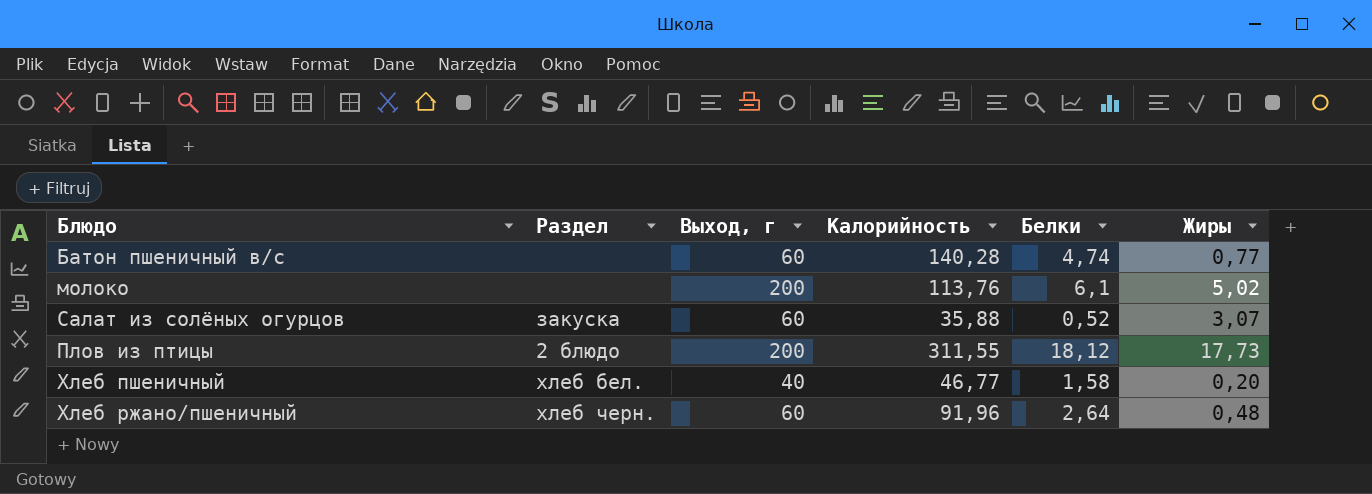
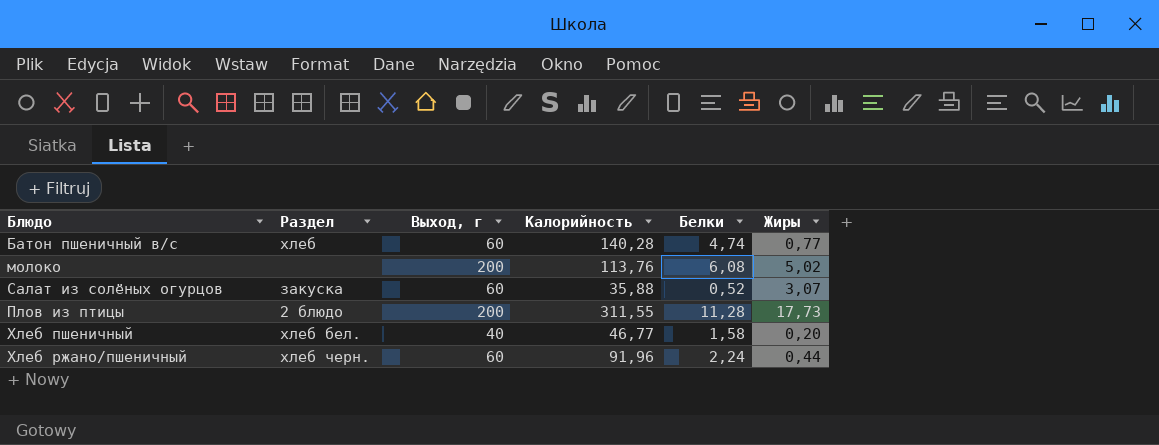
Батон пшеничный в/с | Раздел: none -> хлеб
молоко | Белки: 6,1 -> 6,08
Плов из птицы | Белки: 18,12 -> 11,28
Хлеб ржано/пшеничный | Белки: 2,64 -> 2,24
Хлеб ржано/пшеничный | Жиры: 0,48 -> 0,44

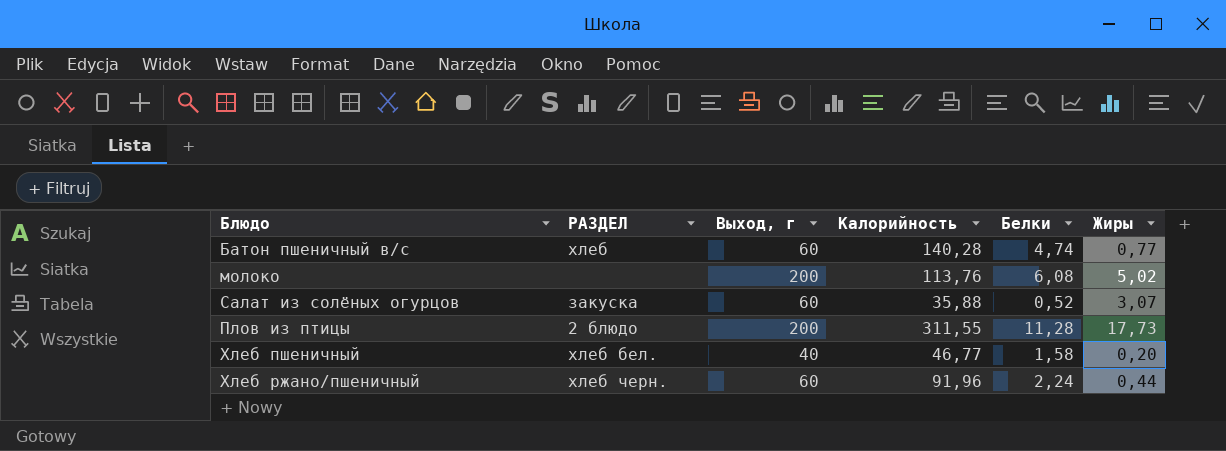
column name: Раздел -> РАЗДЕЛ

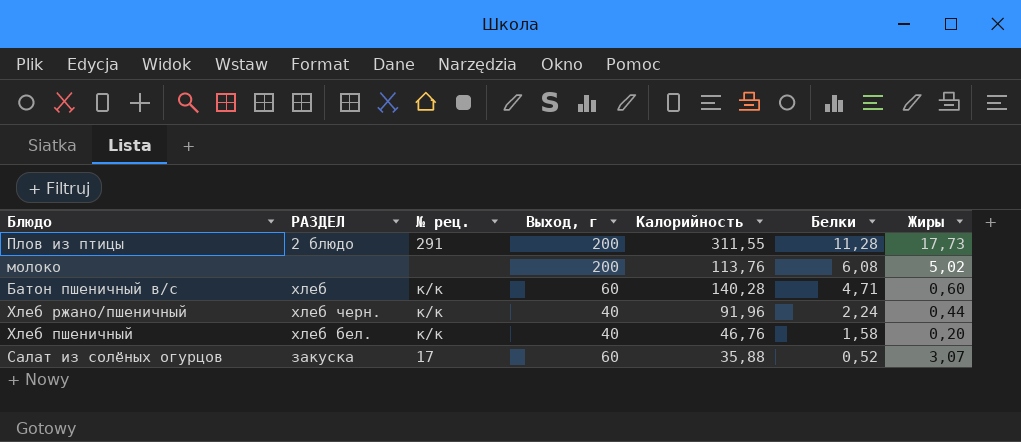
row order: none -> Белки descending
column № рец. | position: none -> 3
Батон пшеничный в/с | Белки: 4,74 -> 4,71
Батон пшеничный в/с | Жиры: 0,77 -> 0,60
Хлеб ржано/пшеничный | Выход, г: 60 -> 40
Хлеб пшеничный | Калорийность: 46,77 -> 46,76

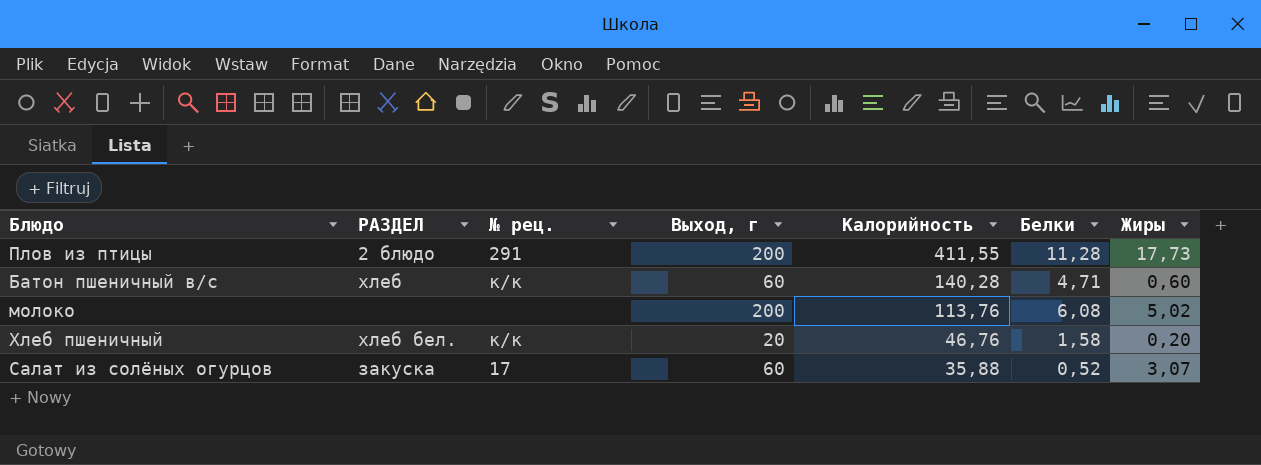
row order: Белки descending -> Калорийность descending
row Хлеб ржано/пшеничный: хлеб черн. | к/к | 40 | 91,96 | 2,24 | 0,44 -> none
Плов из птицы | Калорийность: 311,55 -> 411,55
Хлеб пшеничный | Выход, г: 40 -> 20

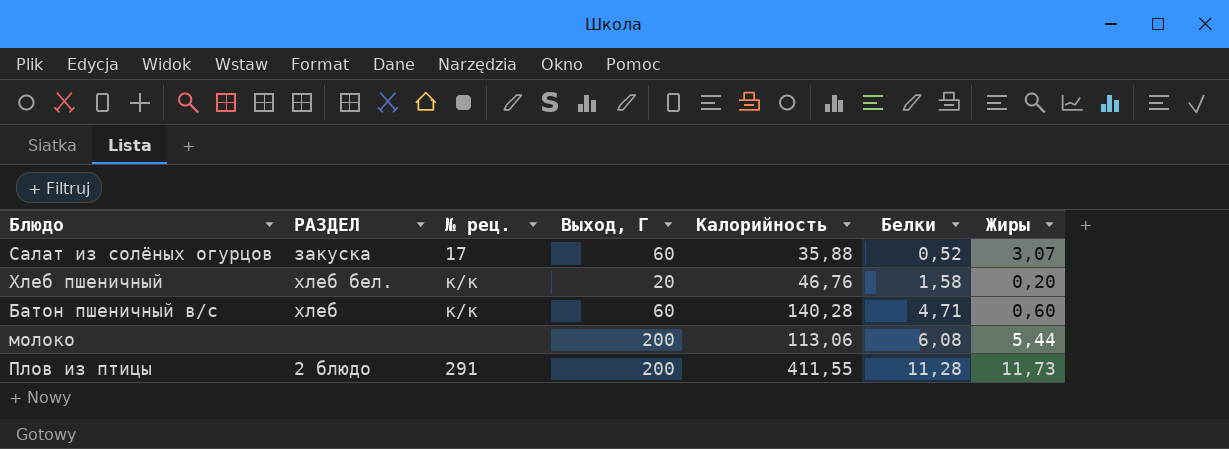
row order: Калорийность descending -> Белки ascending
column name: Выход, г -> Выход, Г
молоко | Калорийность: 113,76 -> 113,06
молоко | Жиры: 5,02 -> 5,44
Плов из птицы | Жиры: 17,73 -> 11,73

